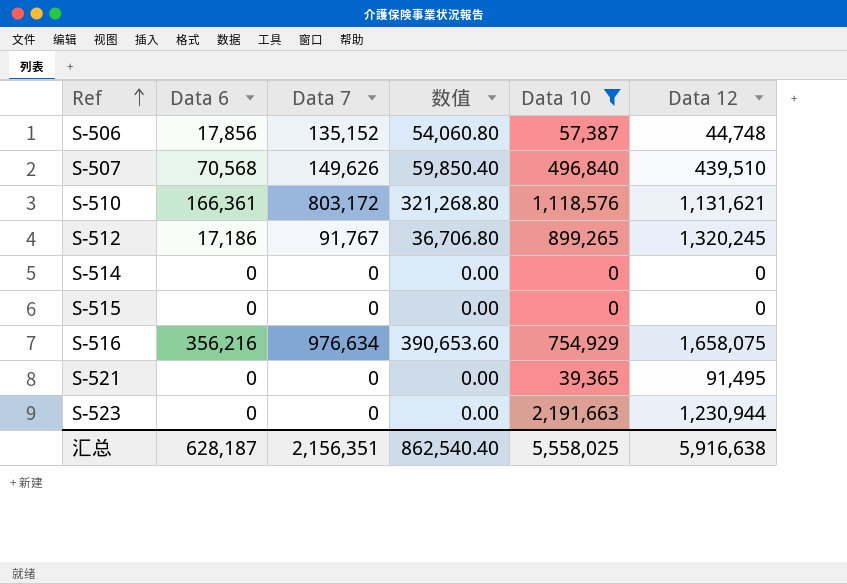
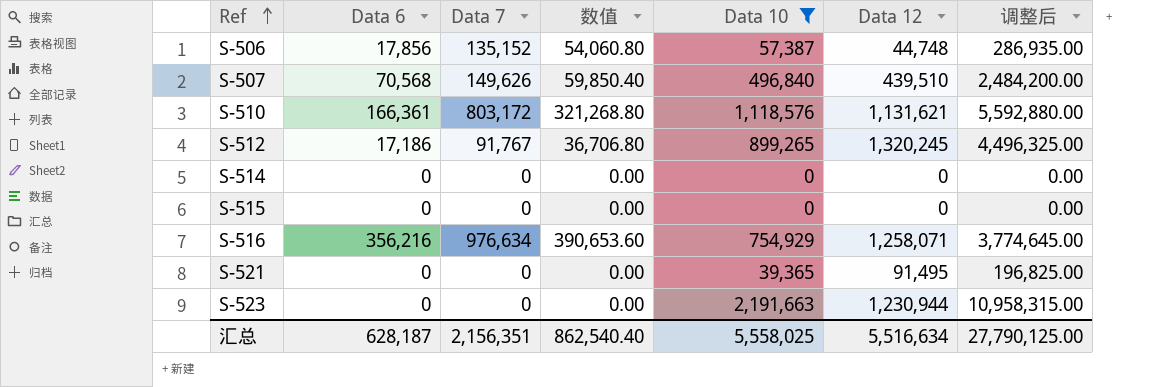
column 调整后 | formula: none -> [Data 10] * 5
S-516 | Data 12: 1,658,075 -> 1,258,071
汇总 | Data 12: 5,916,638 -> 5,516,634

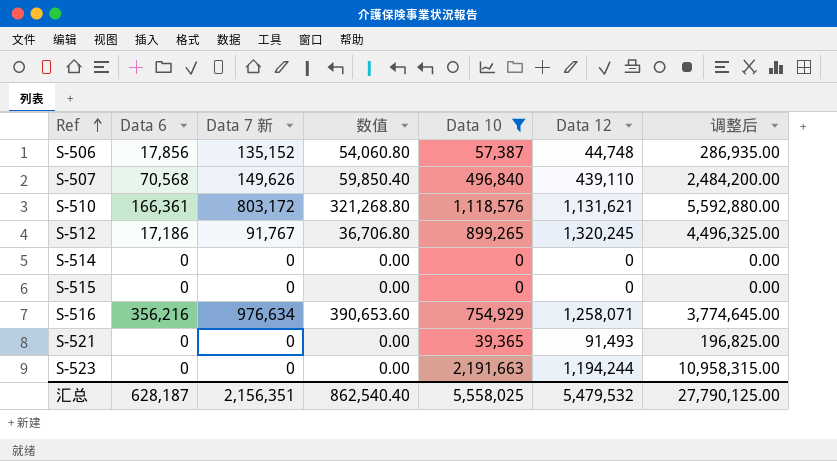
column name: Data 7 -> Data 7 新
S-507 | Data 12: 439,510 -> 439,110
S-521 | Data 12: 91,495 -> 91,493
S-523 | Data 12: 1,230,944 -> 1,194,244
汇总 | Data 12: 5,516,634 -> 5,479,532

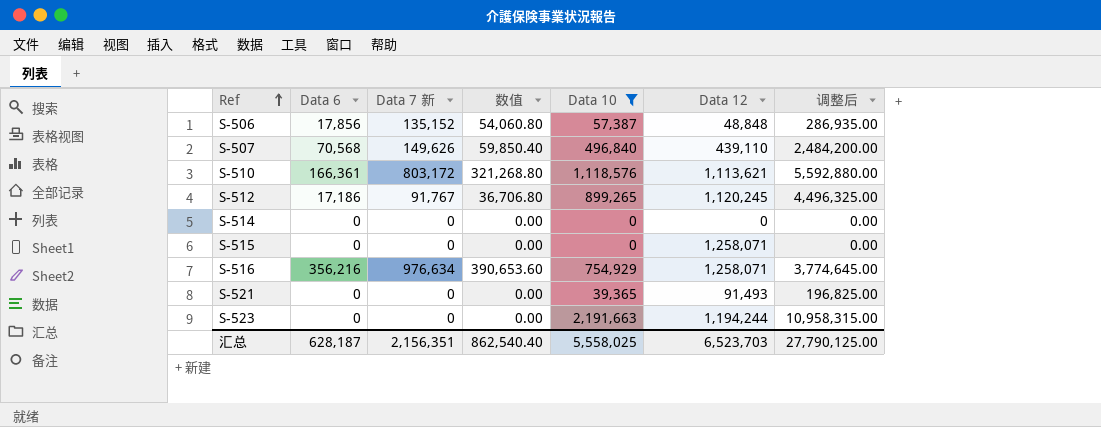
S-506 | Data 12: 44,748 -> 48,848
S-510 | Data 12: 1,131,621 -> 1,113,621
S-512 | Data 12: 1,320,245 -> 1,120,245
S-515 | Data 12: 0 -> 1,258,071
汇总 | Data 12: 5,479,532 -> 6,523,703

